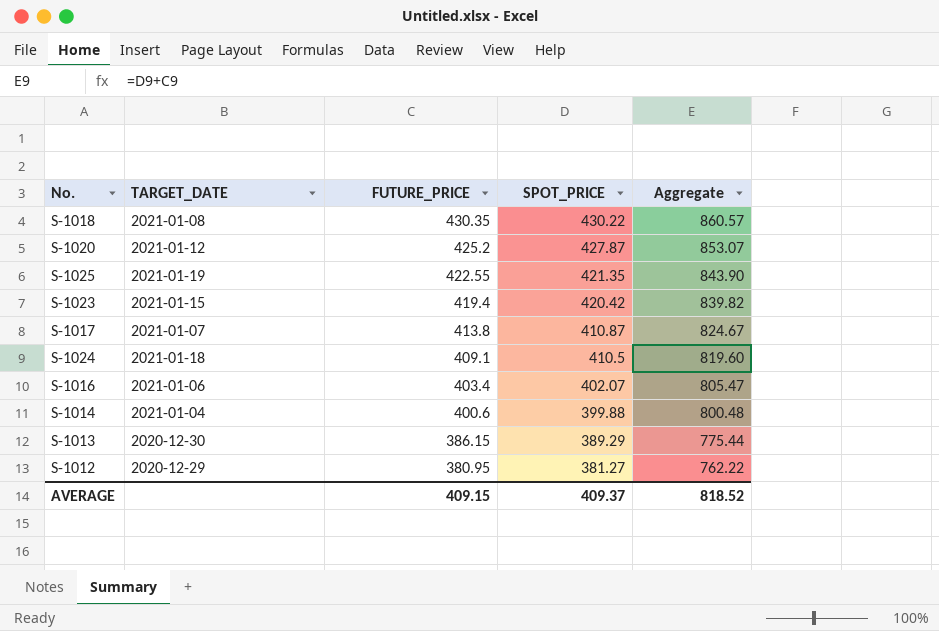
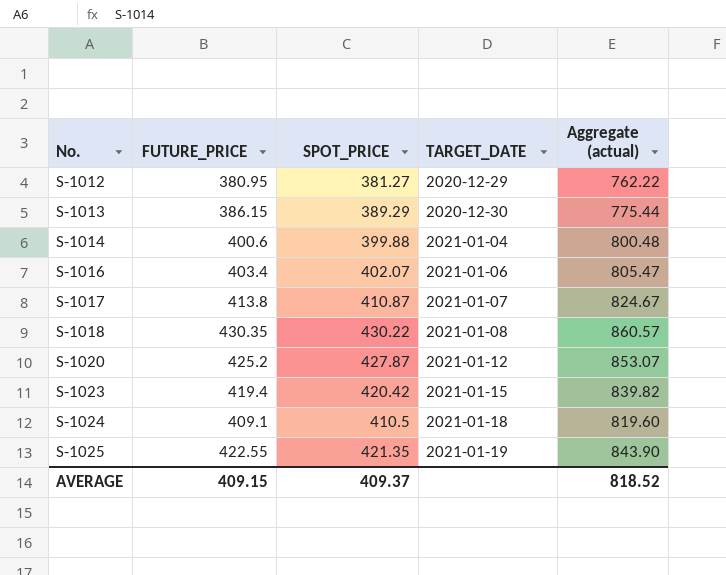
row order: FUTURE_PRICE descending -> No. ascending
column TARGET_DATE | position: 2 -> 4
column name: Aggregate -> Aggregate (actual)

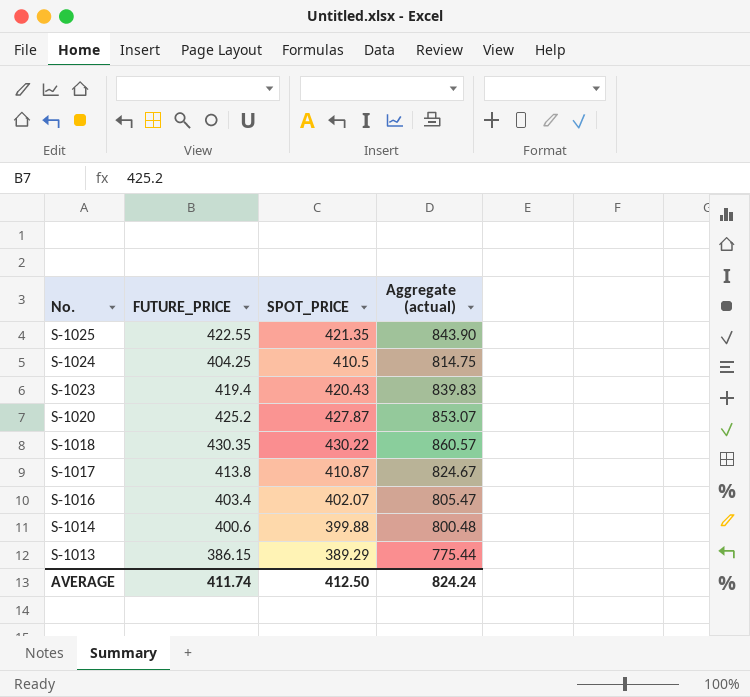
row order: No. ascending -> No. descending
column TARGET_DATE | position: 4 -> none
row S-1012: 380.95 | 381.27 | 2020-12-29 | 762.22 -> none
S-1024 | FUTURE_PRICE: 409.1 -> 404.25
S-1024 | Aggregate (actual): 819.60 -> 814.75
S-1023 | SPOT_PRICE: 420.42 -> 420.43
S-1023 | Aggregate (actual): 839.82 -> 839.83
AVERAGE | FUTURE_PRICE: 409.15 -> 411.74
AVERAGE | SPOT_PRICE: 409.37 -> 412.50
AVERAGE | Aggregate (actual): 818.52 -> 824.24

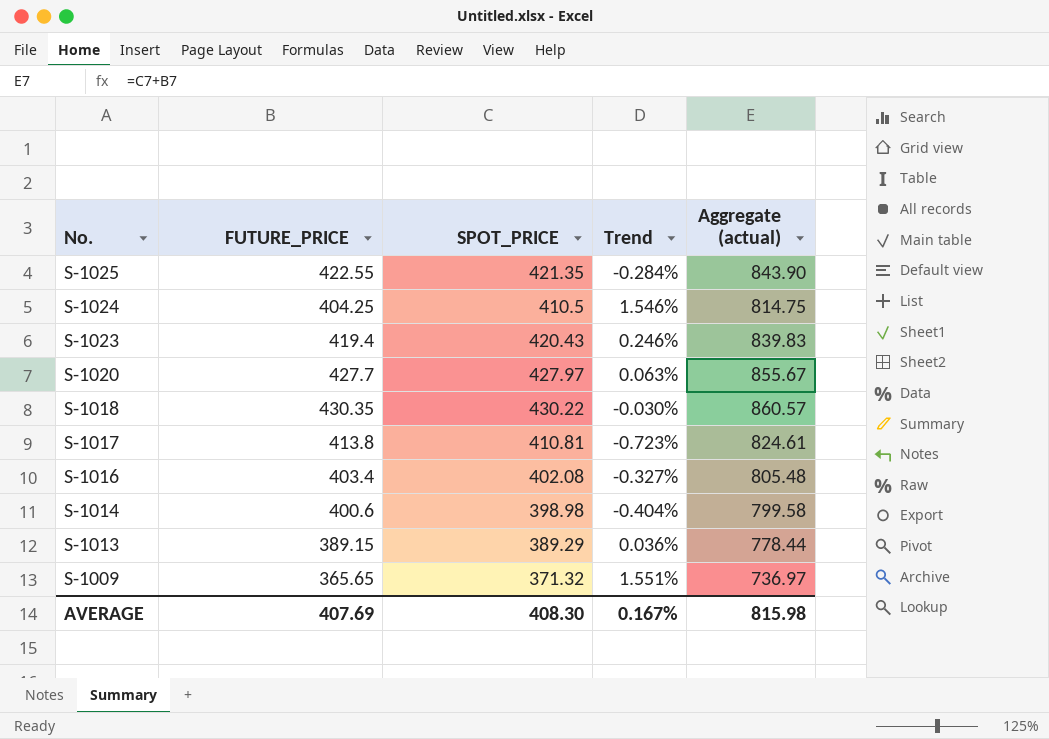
column Trend | formula: none -> ([SPOT_PRICE] - [FUTURE_PRICE]) / [FUTURE_PRICE]
S-1020 | FUTURE_PRICE: 425.2 -> 427.7
S-1020 | SPOT_PRICE: 427.87 -> 427.97
S-1020 | Aggregate (actual): 853.07 -> 855.67
S-1017 | SPOT_PRICE: 410.87 -> 410.81
S-1017 | Aggregate (actual): 824.67 -> 824.61
S-1016 | SPOT_PRICE: 402.07 -> 402.08
S-1016 | Aggregate (actual): 805.47 -> 805.48
S-1014 | SPOT_PRICE: 399.88 -> 398.98
S-1014 | Aggregate (actual): 800.48 -> 799.58
S-1013 | FUTURE_PRICE: 386.15 -> 389.15
S-1013 | Aggregate (actual): 775.44 -> 778.44
row S-1009: none -> 365.65 | 371.32 | 1.551% | 736.97
AVERAGE | FUTURE_PRICE: 411.74 -> 407.69
AVERAGE | SPOT_PRICE: 412.50 -> 408.30
AVERAGE | Aggregate (actual): 824.24 -> 815.98

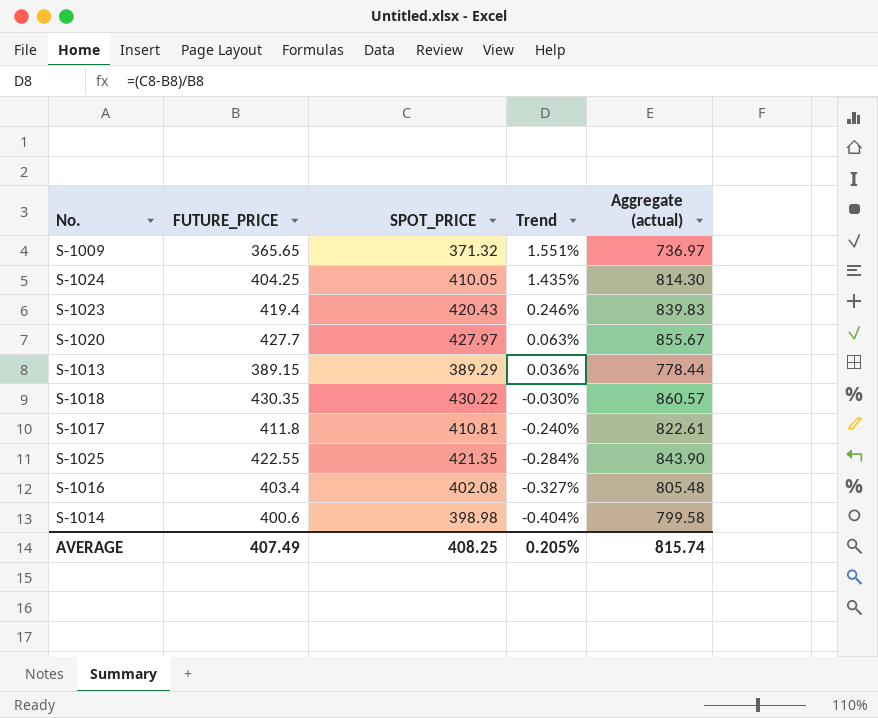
row order: No. descending -> Trend descending
S-1024 | SPOT_PRICE: 410.5 -> 410.05
S-1024 | Trend: 1.546% -> 1.435%
S-1024 | Aggregate (actual): 814.75 -> 814.30
S-1017 | FUTURE_PRICE: 413.8 -> 411.8
S-1017 | Trend: -0.723% -> -0.240%
S-1017 | Aggregate (actual): 824.61 -> 822.61
AVERAGE | FUTURE_PRICE: 407.69 -> 407.49
AVERAGE | SPOT_PRICE: 408.30 -> 408.25
AVERAGE | Trend: 0.167% -> 0.205%
AVERAGE | Aggregate (actual): 815.98 -> 815.74

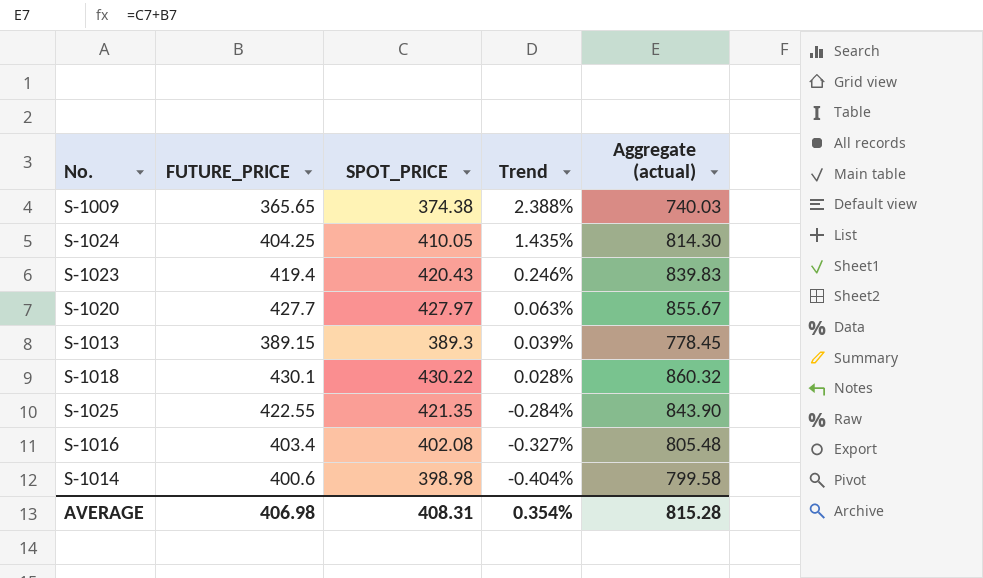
row S-1017: 411.8 | 410.81 | -0.240% | 822.61 -> none
S-1009 | SPOT_PRICE: 371.32 -> 374.38
S-1009 | Trend: 1.551% -> 2.388%
S-1009 | Aggregate (actual): 736.97 -> 740.03
S-1013 | SPOT_PRICE: 389.29 -> 389.3
S-1013 | Trend: 0.036% -> 0.039%
S-1013 | Aggregate (actual): 778.44 -> 778.45
S-1018 | FUTURE_PRICE: 430.35 -> 430.1
S-1018 | Trend: -0.030% -> 0.028%
S-1018 | Aggregate (actual): 860.57 -> 860.32
AVERAGE | FUTURE_PRICE: 407.49 -> 406.98
AVERAGE | SPOT_PRICE: 408.25 -> 408.31
AVERAGE | Trend: 0.205% -> 0.354%
AVERAGE | Aggregate (actual): 815.74 -> 815.28

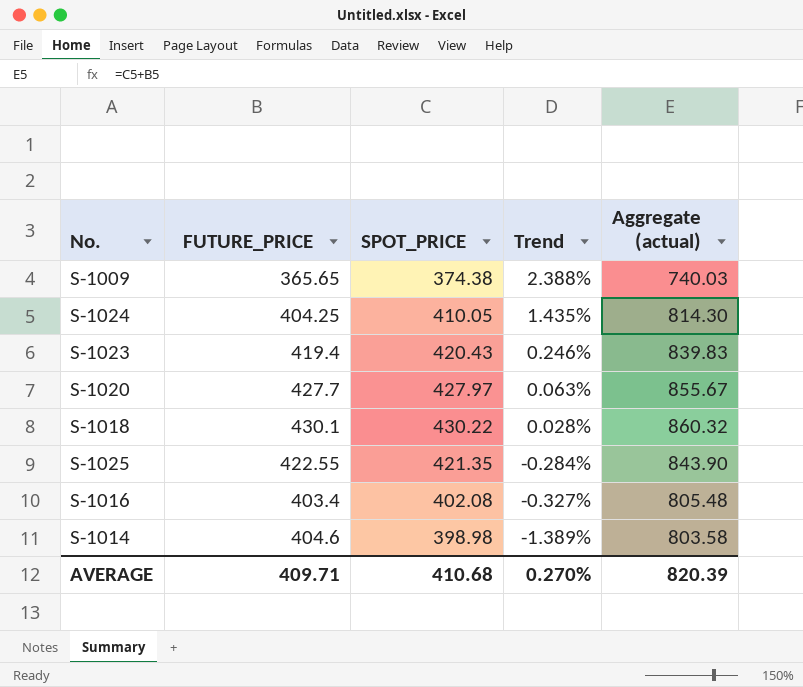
row S-1013: 389.15 | 389.3 | 0.039% | 778.45 -> none
S-1014 | FUTURE_PRICE: 400.6 -> 404.6
S-1014 | Trend: -0.404% -> -1.389%
S-1014 | Aggregate (actual): 799.58 -> 803.58
AVERAGE | FUTURE_PRICE: 406.98 -> 409.71
AVERAGE | SPOT_PRICE: 408.31 -> 410.68
AVERAGE | Trend: 0.354% -> 0.270%
AVERAGE | Aggregate (actual): 815.28 -> 820.39

